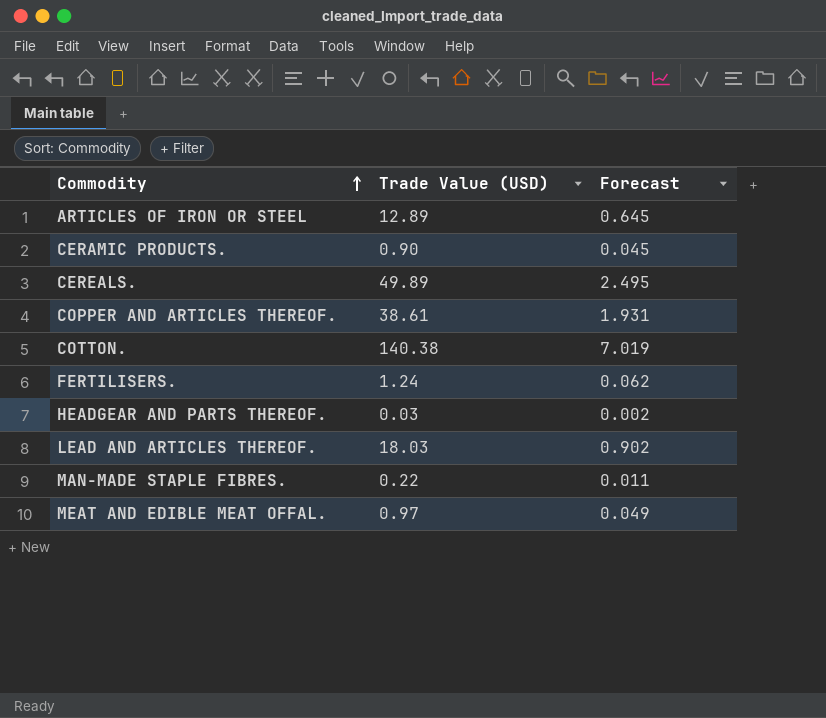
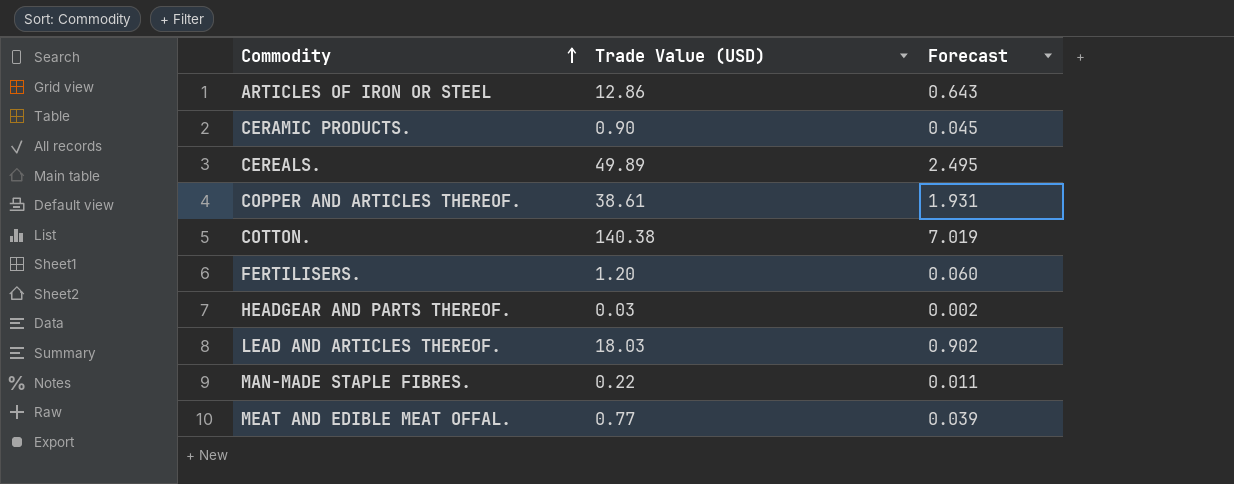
ARTICLES OF IRON OR STEEL | Trade Value (USD): 12.89 -> 12.86
ARTICLES OF IRON OR STEEL | Forecast: 0.645 -> 0.643
FERTILISERS. | Trade Value (USD): 1.24 -> 1.20
FERTILISERS. | Forecast: 0.062 -> 0.060
MEAT AND EDIBLE MEAT OFFAL. | Trade Value (USD): 0.97 -> 0.77
MEAT AND EDIBLE MEAT OFFAL. | Forecast: 0.049 -> 0.039

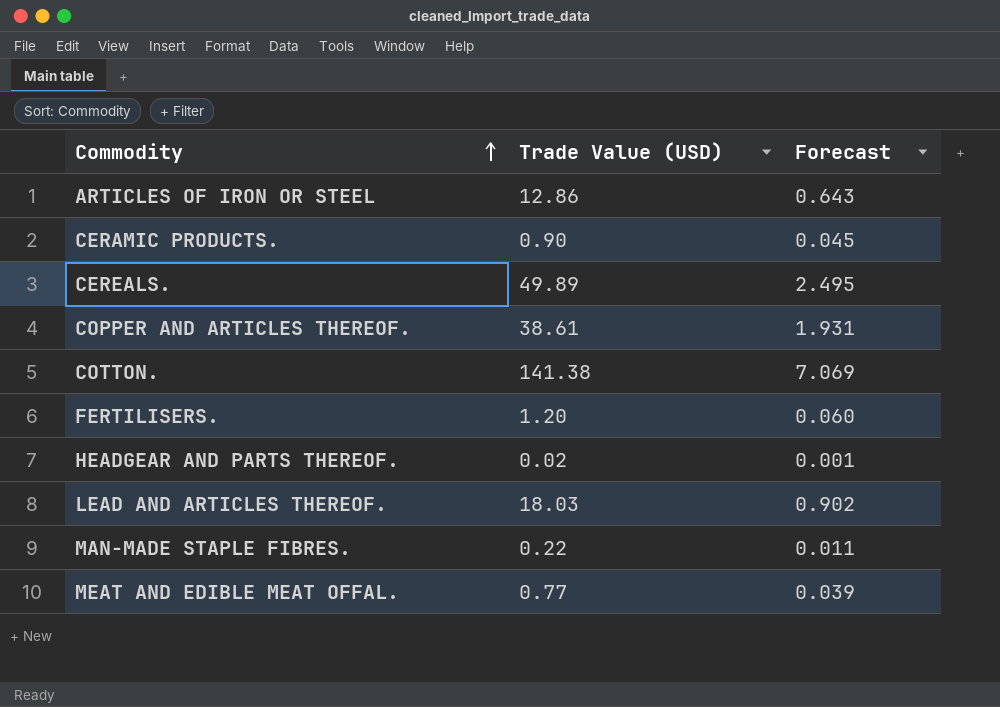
COTTON. | Trade Value (USD): 140.38 -> 141.38
COTTON. | Forecast: 7.019 -> 7.069
HEADGEAR AND PARTS THEREOF. | Trade Value (USD): 0.03 -> 0.02
HEADGEAR AND PARTS THEREOF. | Forecast: 0.002 -> 0.001

